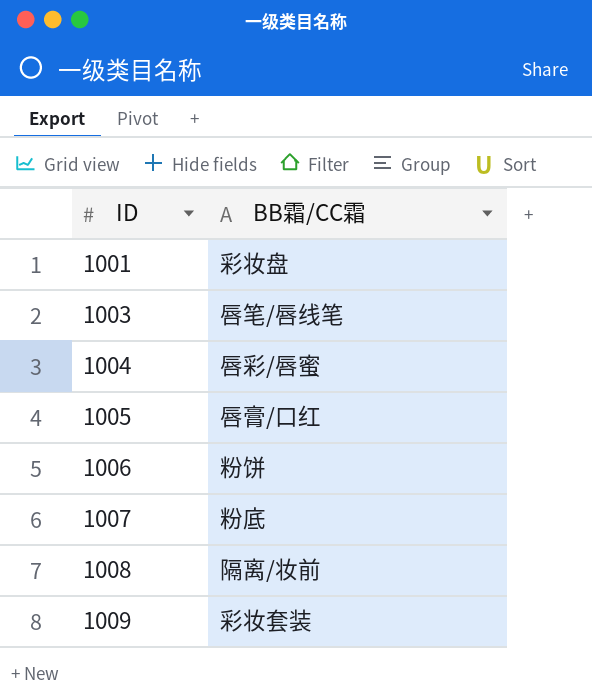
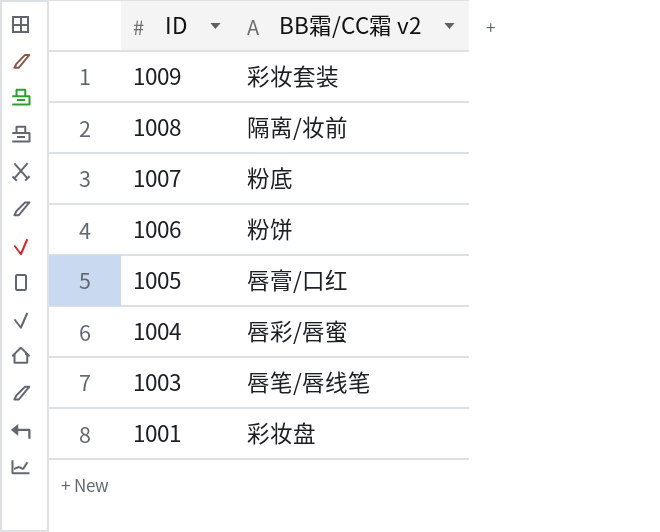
row order: ID ascending -> ID descending
column name: BB霜/CC霜 -> BB霜/CC霜 v2

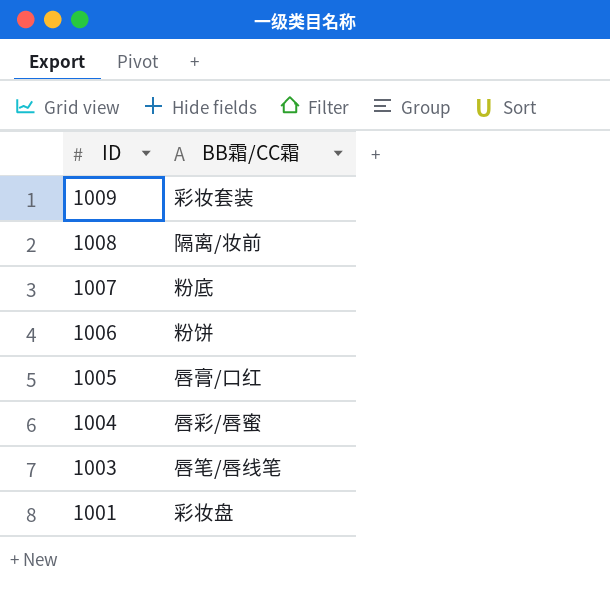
column name: BB霜/CC霜 v2 -> BB霜/CC霜

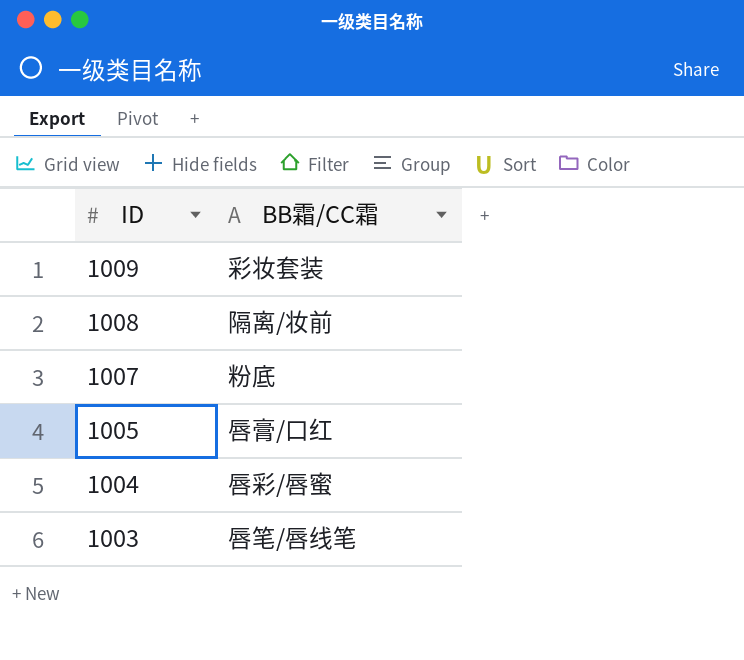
row 1006: 粉饼 -> none
row 1001: 彩妆盘 -> none

